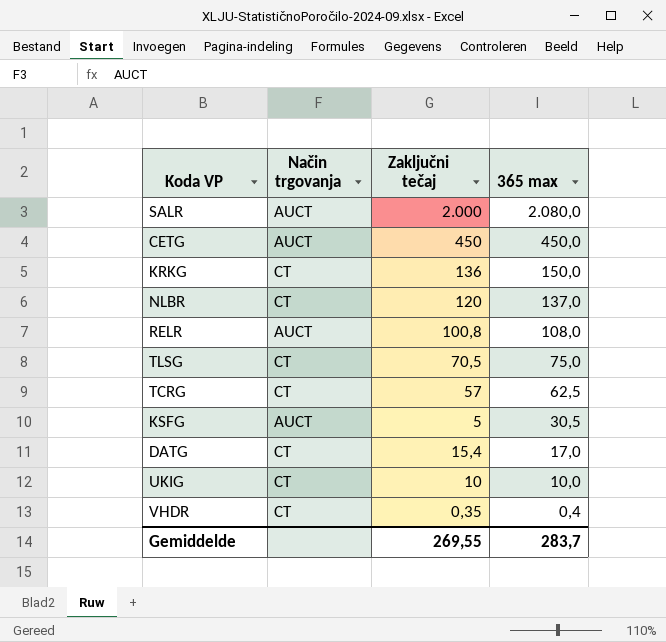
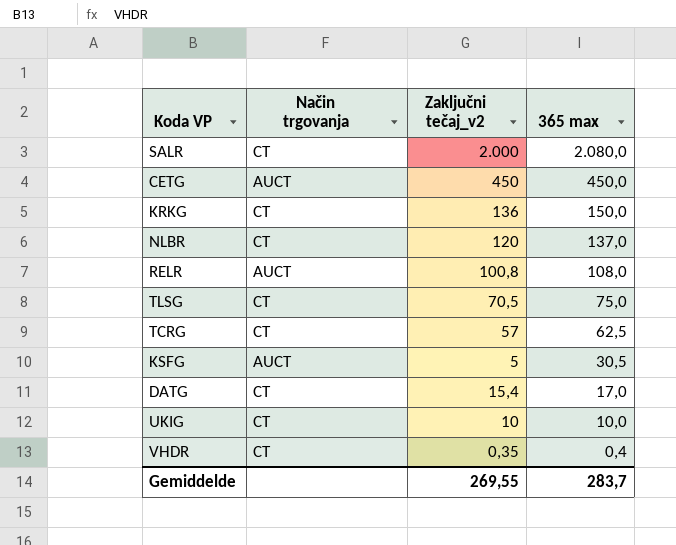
column name: Zaključni tečaj -> Zaključni tečaj_v2
SALR | Način trgovanja: AUCT -> CT

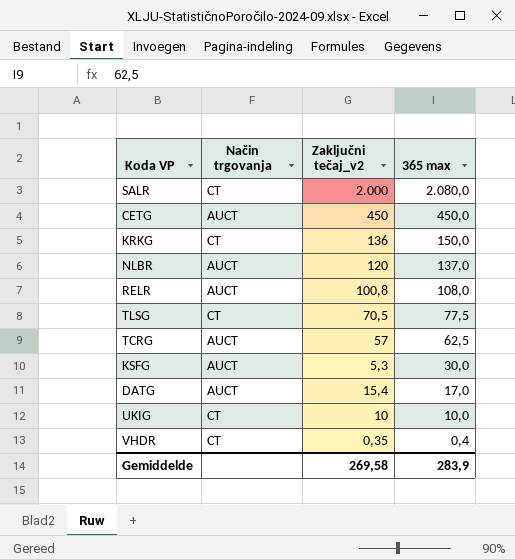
NLBR | Način trgovanja: CT -> AUCT
TLSG | 365 max: 75,0 -> 77,5
TCRG | Način trgovanja: CT -> AUCT
KSFG | Zaključni tečaj_v2: 5 -> 5,3
KSFG | 365 max: 30,5 -> 30,0
DATG | Način trgovanja: CT -> AUCT
Gemiddelde | Zaključni tečaj_v2: 269,55 -> 269,58
Gemiddelde | 365 max: 283,7 -> 283,9

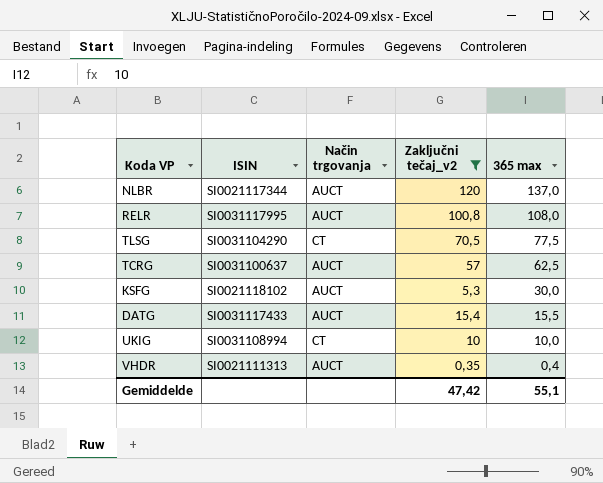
filter: none -> Zaključni tečaj_v2 <= 120
column ISIN | position: none -> 2
DATG | 365 max: 17,0 -> 15,5
VHDR | Način trgovanja: CT -> AUCT
Gemiddelde | Zaključni tečaj_v2: 269,58 -> 47,42
Gemiddelde | 365 max: 283,9 -> 55,1

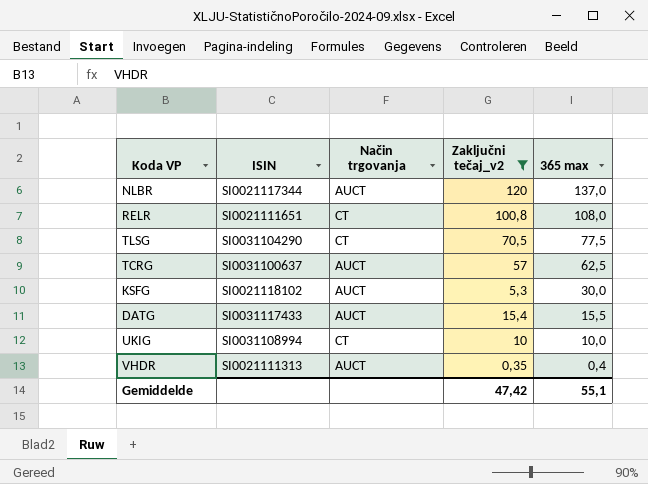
RELR | ISIN: SI0031117995 -> SI0021111651
RELR | Način trgovanja: AUCT -> CT

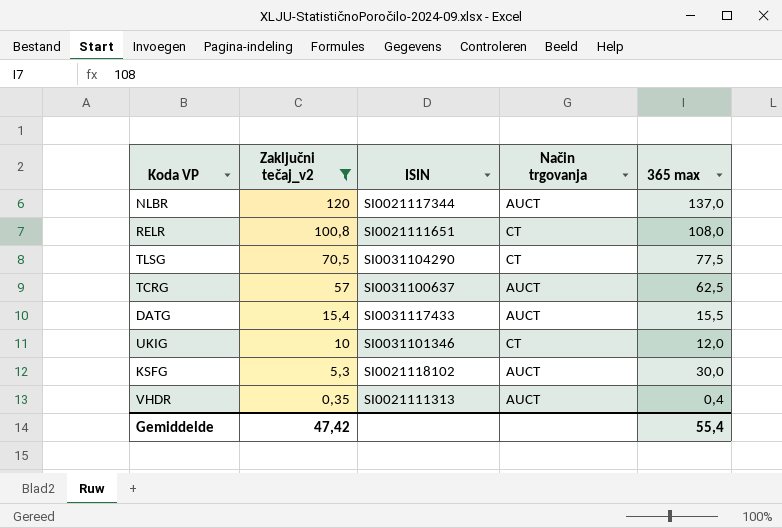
row order: 365 max descending -> Zaključni tečaj_v2 descending
column Zaključni tečaj_v2 | position: 4 -> 2
UKIG | ISIN: SI0031108994 -> SI0031101346
UKIG | 365 max: 10,0 -> 12,0
Gemiddelde | 365 max: 55,1 -> 55,4

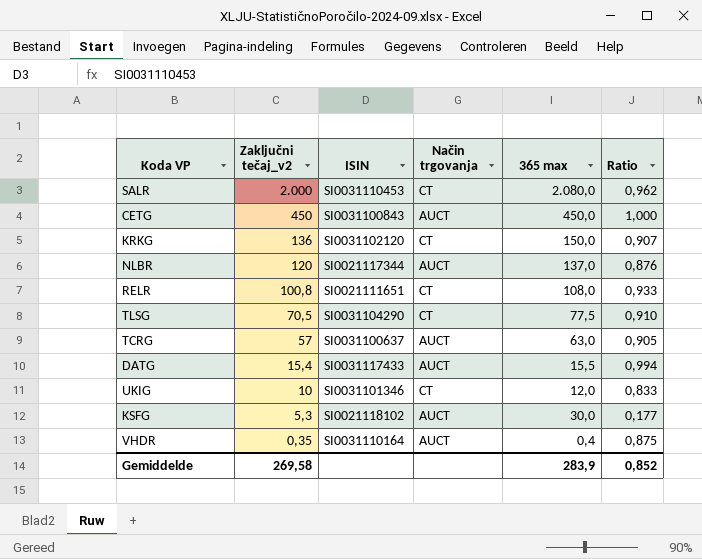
filter: Zaključni tečaj_v2 <= 120 -> none
column Ratio | formula: none -> [Zaključni tečaj_v2] / [365 max]
TCRG | 365 max: 62,5 -> 63,0
VHDR | ISIN: SI0021111313 -> SI0031110164
Gemiddelde | Zaključni tečaj_v2: 47,42 -> 269,58
Gemiddelde | 365 max: 55,4 -> 283,9

